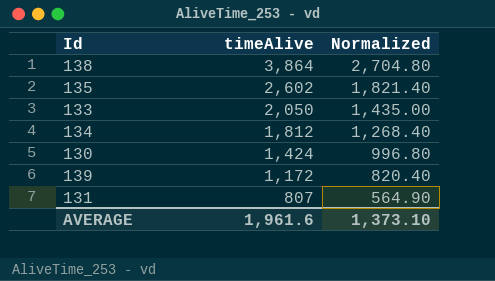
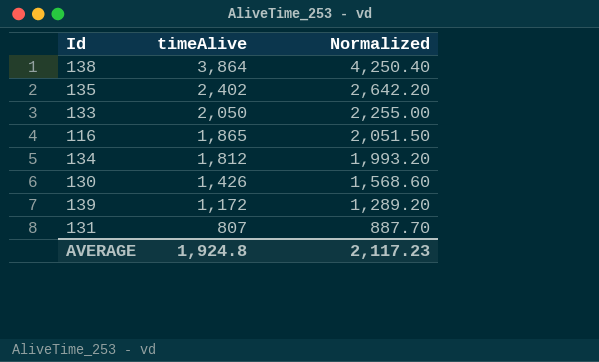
column Normalized | formula: [timeAlive] * 0.7 -> [timeAlive] * 1.1
135 | timeAlive: 2,602 -> 2,402
row 116: none -> 1,865 | 2,051.50
130 | timeAlive: 1,424 -> 1,426
AVERAGE | timeAlive: 1,961.6 -> 1,924.8
AVERAGE | Normalized: 1,373.10 -> 2,117.23

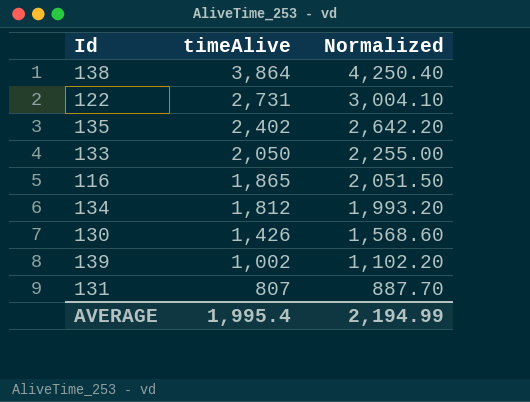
row 122: none -> 2,731 | 3,004.10
139 | timeAlive: 1,172 -> 1,002
139 | Normalized: 1,289.20 -> 1,102.20
AVERAGE | timeAlive: 1,924.8 -> 1,995.4
AVERAGE | Normalized: 2,117.23 -> 2,194.99

